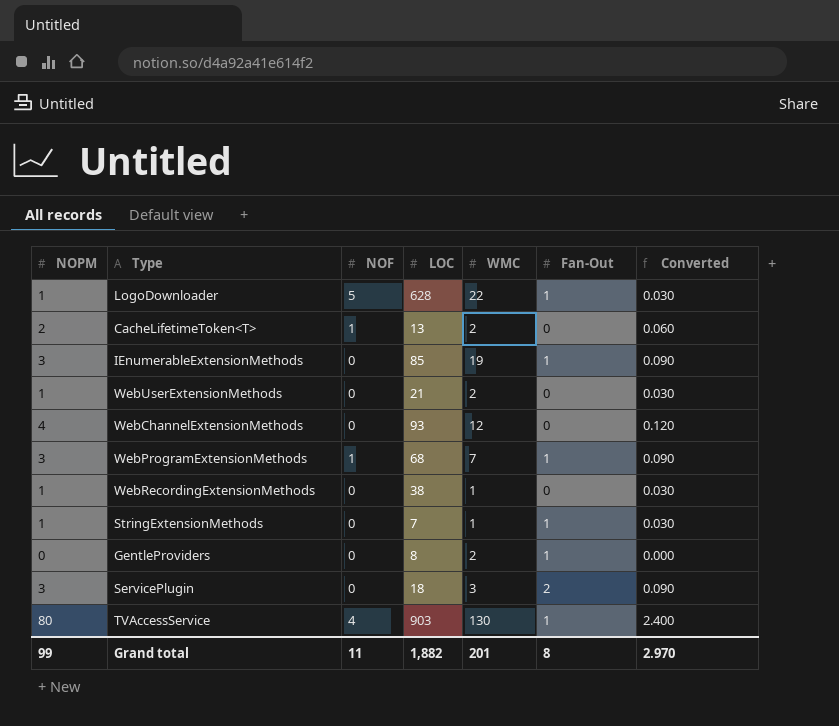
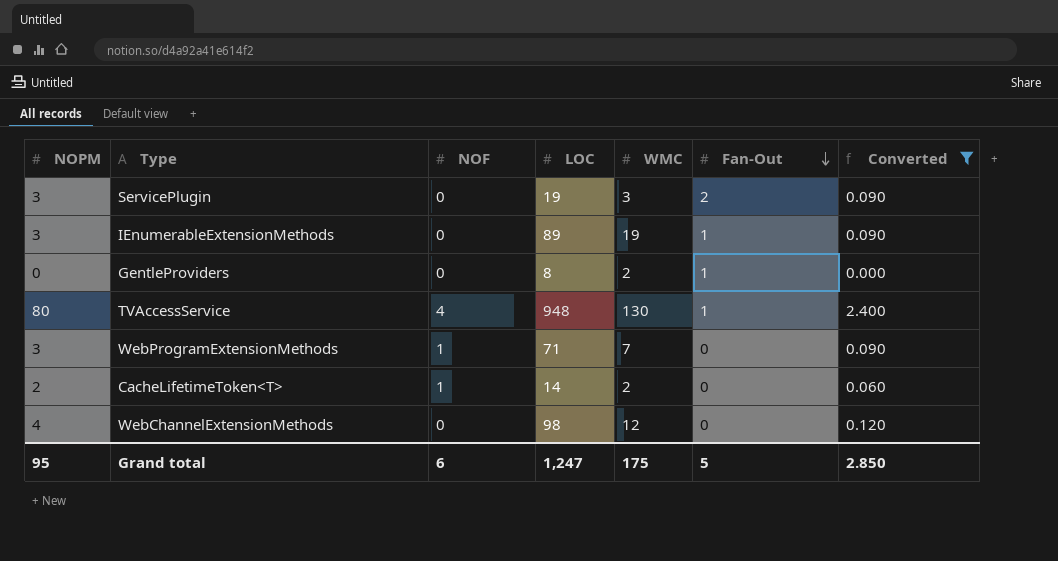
filter: none -> Converted != 0.030
row order: none -> Fan-Out descending
ServicePlugin | LOC: 18 -> 19
IEnumerableExtensionMethods | LOC: 85 -> 89
TVAccessService | LOC: 903 -> 948
WebProgramExtensionMethods | LOC: 68 -> 71
WebProgramExtensionMethods | Fan-Out: 1 -> 0
CacheLifetimeToken<T> | LOC: 13 -> 14
WebChannelExtensionMethods | LOC: 93 -> 98
Grand total | NOPM: 99 -> 95
Grand total | NOF: 11 -> 6
Grand total | LOC: 1,882 -> 1,247
Grand total | WMC: 201 -> 175
Grand total | Fan-Out: 8 -> 5
Grand total | Converted: 2.970 -> 2.850

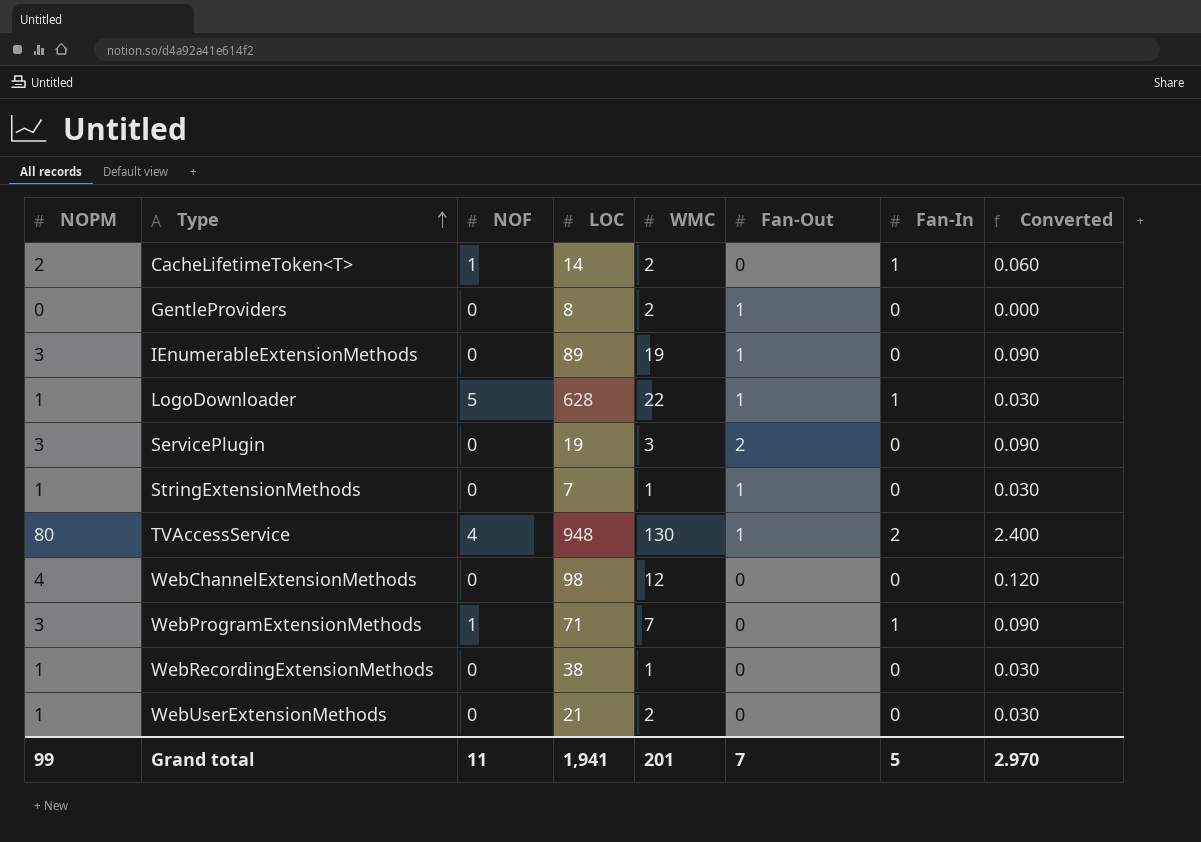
filter: Converted != 0.030 -> none
row order: Fan-Out descending -> Type ascending
column Fan-In | position: none -> 7
Grand total | NOPM: 95 -> 99
Grand total | NOF: 6 -> 11
Grand total | LOC: 1,247 -> 1,941
Grand total | WMC: 175 -> 201
Grand total | Fan-Out: 5 -> 7
Grand total | Converted: 2.850 -> 2.970

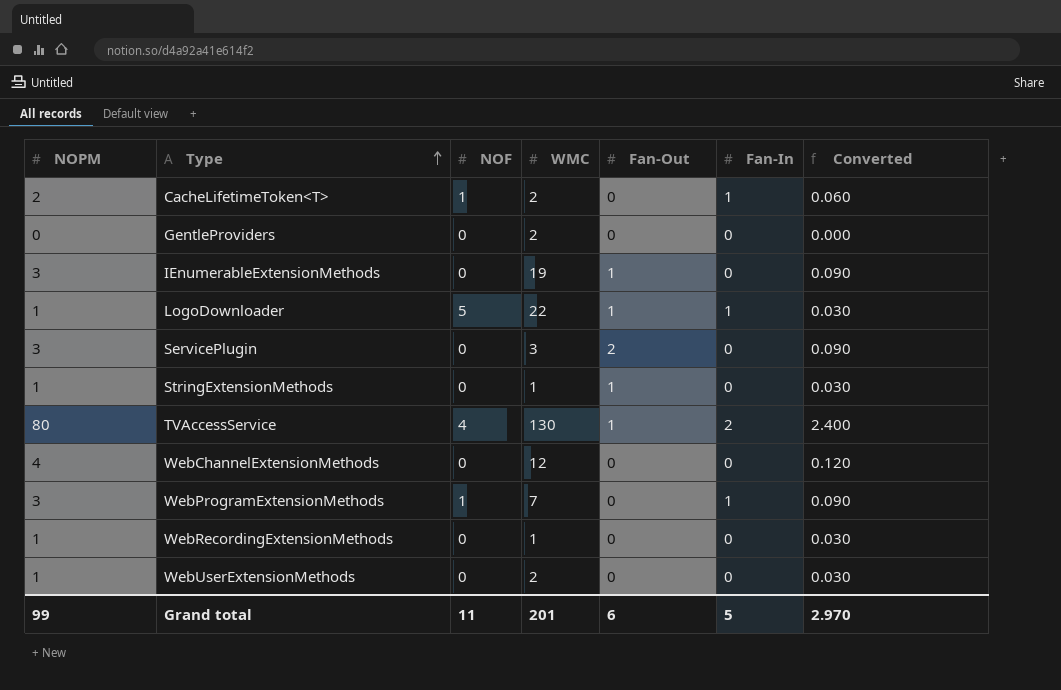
column LOC | position: 4 -> none
GentleProviders | Fan-Out: 1 -> 0
Grand total | Fan-Out: 7 -> 6

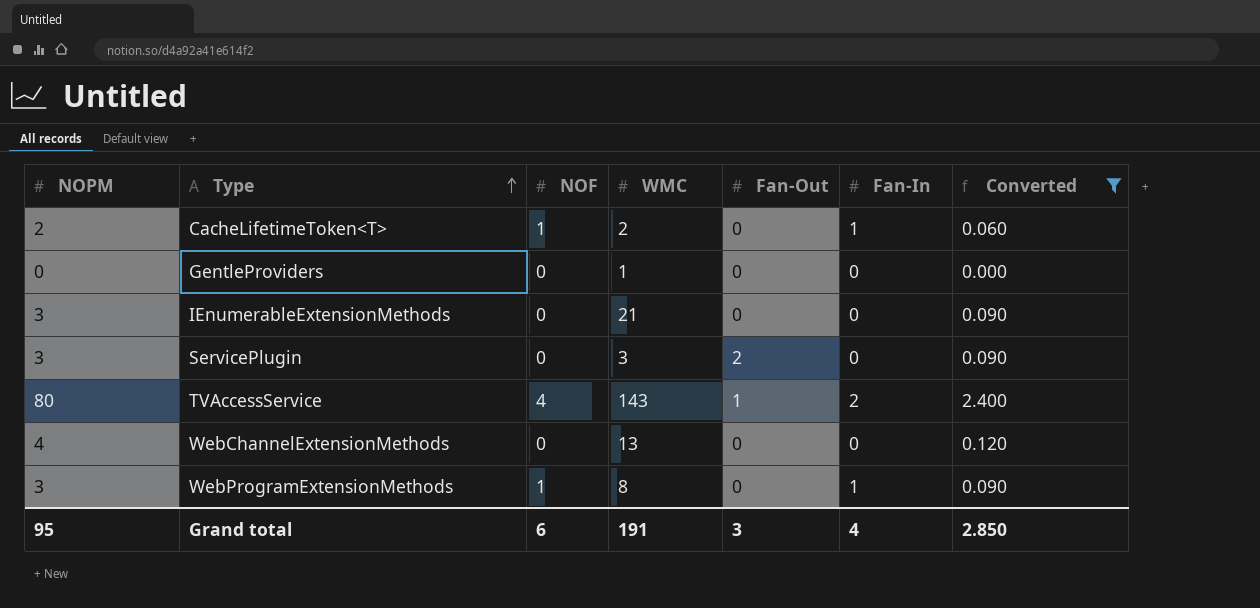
filter: none -> Converted != 0.030
GentleProviders | WMC: 2 -> 1
IEnumerableExtensionMethods | WMC: 19 -> 21
IEnumerableExtensionMethods | Fan-Out: 1 -> 0
TVAccessService | WMC: 130 -> 143
WebChannelExtensionMethods | WMC: 12 -> 13
WebProgramExtensionMethods | WMC: 7 -> 8
Grand total | NOPM: 99 -> 95
Grand total | NOF: 11 -> 6
Grand total | WMC: 201 -> 191
Grand total | Fan-Out: 6 -> 3
Grand total | Fan-In: 5 -> 4
Grand total | Converted: 2.970 -> 2.850

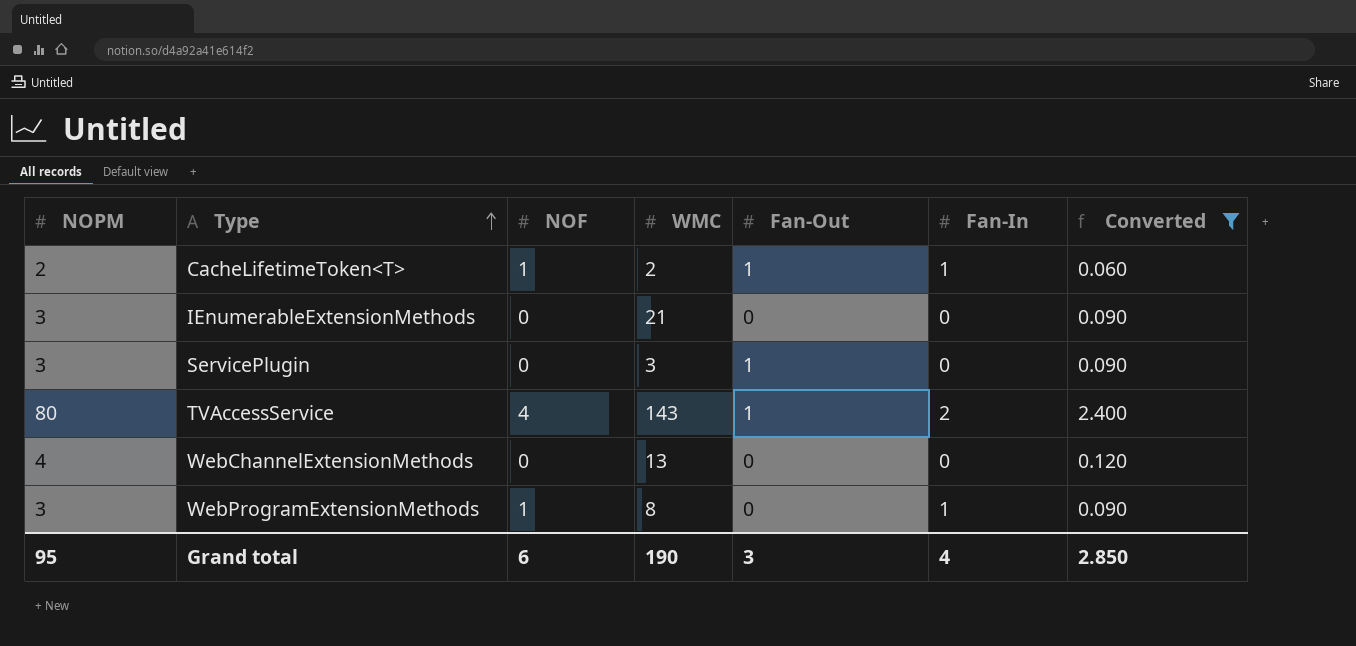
row GentleProviders: 0 | 0 | 1 | 0 | 0 | 0.000 -> none
CacheLifetimeToken<T> | Fan-Out: 0 -> 1
ServicePlugin | Fan-Out: 2 -> 1
Grand total | WMC: 191 -> 190

